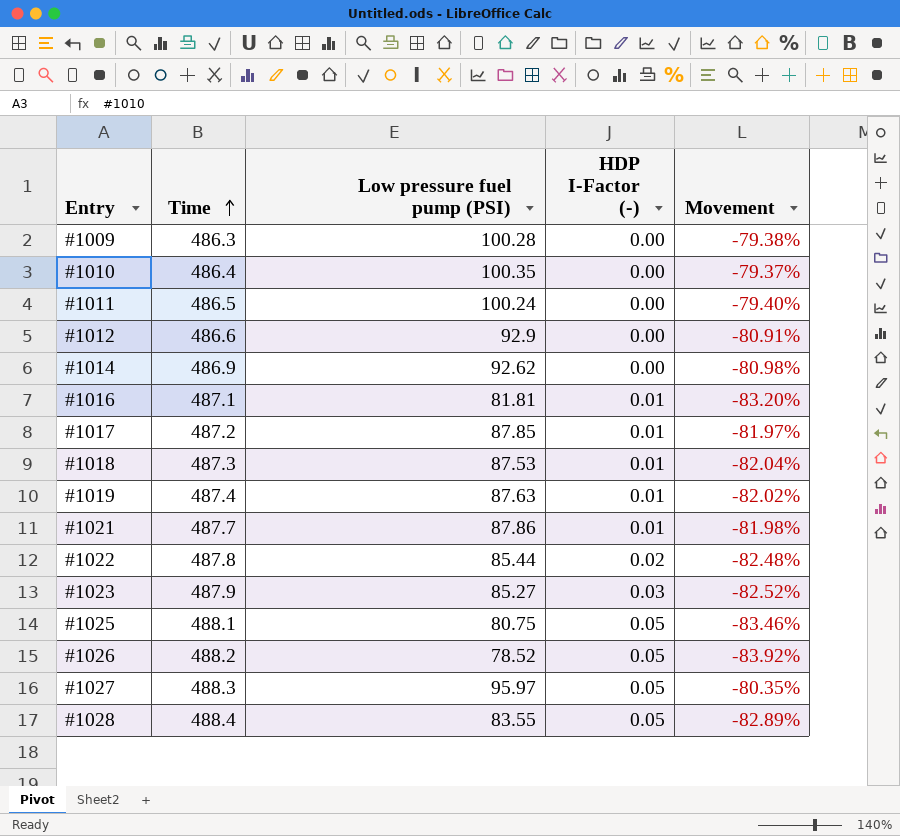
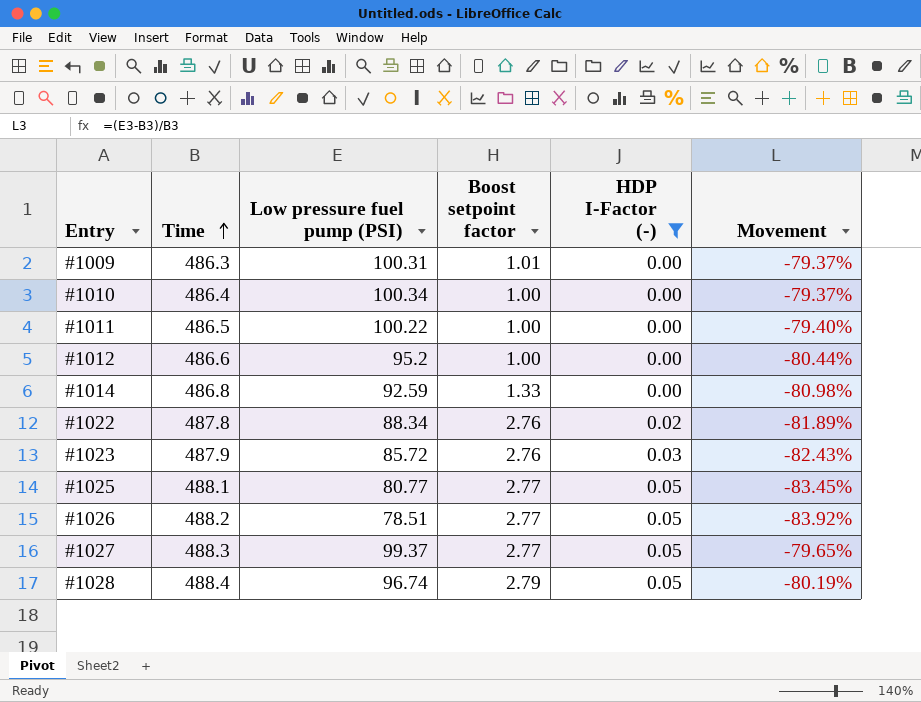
filter: none -> HDP I-Factor (-) != 0.01
column Boost setpoint factor | position: none -> 4
#1009 | Low pressure fuel pump (PSI): 100.28 -> 100.31
#1009 | Movement: -79.38% -> -79.37%
#1010 | Low pressure fuel pump (PSI): 100.35 -> 100.34
#1011 | Low pressure fuel pump (PSI): 100.24 -> 100.22
#1012 | Low pressure fuel pump (PSI): 92.9 -> 95.2
#1012 | Movement: -80.91% -> -80.44%
#1014 | Time: 486.9 -> 486.8
#1014 | Low pressure fuel pump (PSI): 92.62 -> 92.59
#1022 | Low pressure fuel pump (PSI): 85.44 -> 88.34
#1022 | Movement: -82.48% -> -81.89%
#1023 | Low pressure fuel pump (PSI): 85.27 -> 85.72
#1023 | Movement: -82.52% -> -82.43%
#1025 | Low pressure fuel pump (PSI): 80.75 -> 80.77
#1025 | Movement: -83.46% -> -83.45%
#1026 | Low pressure fuel pump (PSI): 78.52 -> 78.51
#1027 | Low pressure fuel pump (PSI): 95.97 -> 99.37
#1027 | Movement: -80.35% -> -79.65%
#1028 | Low pressure fuel pump (PSI): 83.55 -> 96.74
#1028 | Movement: -82.89% -> -80.19%

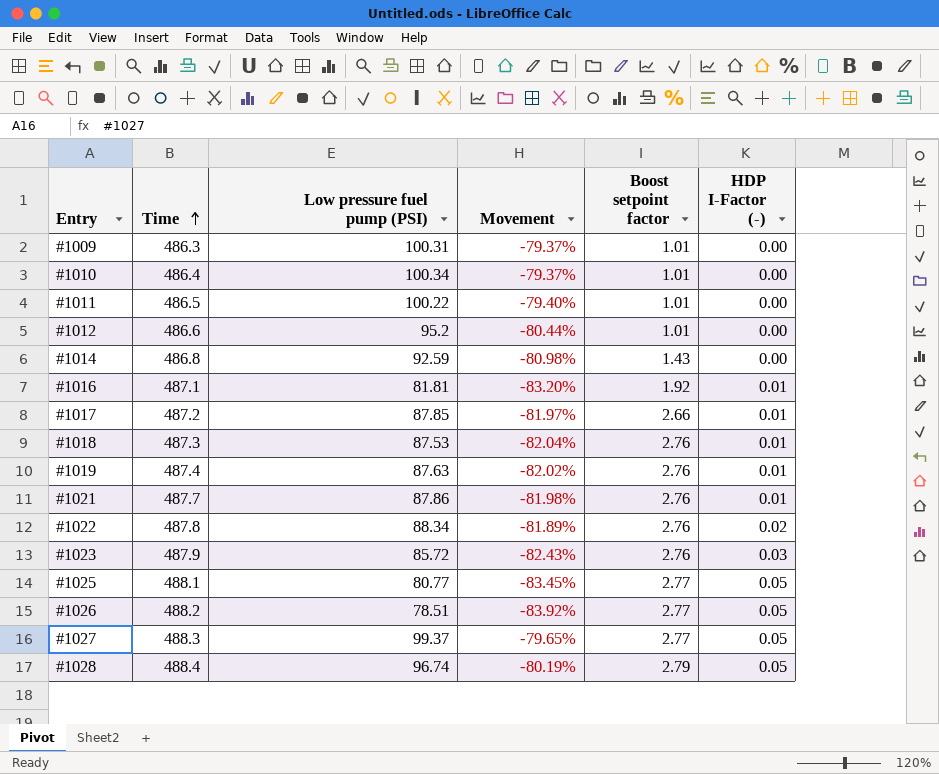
filter: HDP I-Factor (-) != 0.01 -> none
column Movement | position: 6 -> 4
#1010 | Boost setpoint factor: 1.00 -> 1.01
#1011 | Boost setpoint factor: 1.00 -> 1.01
#1012 | Boost setpoint factor: 1.00 -> 1.01
#1014 | Boost setpoint factor: 1.33 -> 1.43

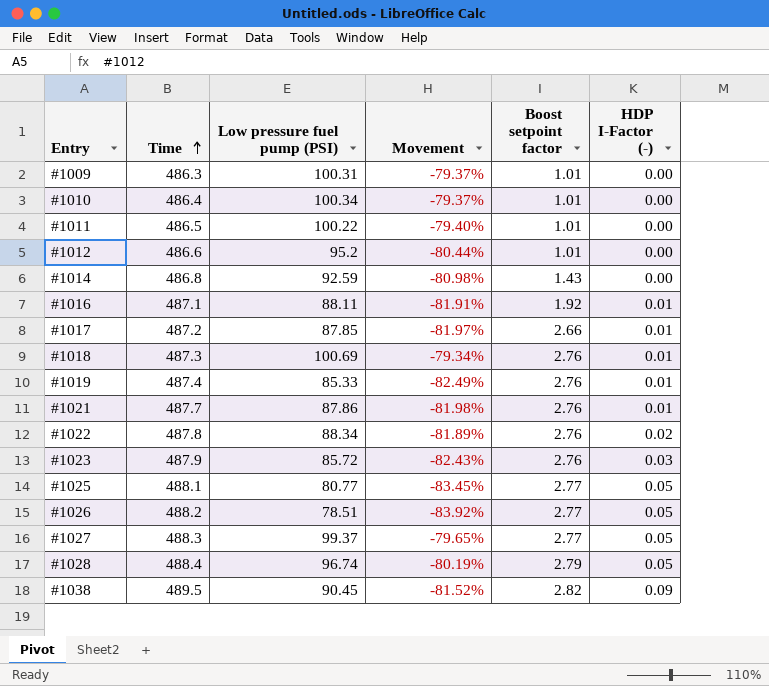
#1016 | Low pressure fuel pump (PSI): 81.81 -> 88.11
#1016 | Movement: -83.20% -> -81.91%
#1018 | Low pressure fuel pump (PSI): 87.53 -> 100.69
#1018 | Movement: -82.04% -> -79.34%
#1019 | Low pressure fuel pump (PSI): 87.63 -> 85.33
#1019 | Movement: -82.02% -> -82.49%
row #1038: none -> 489.5 | 90.45 | -81.52% | 2.82 | 0.09

